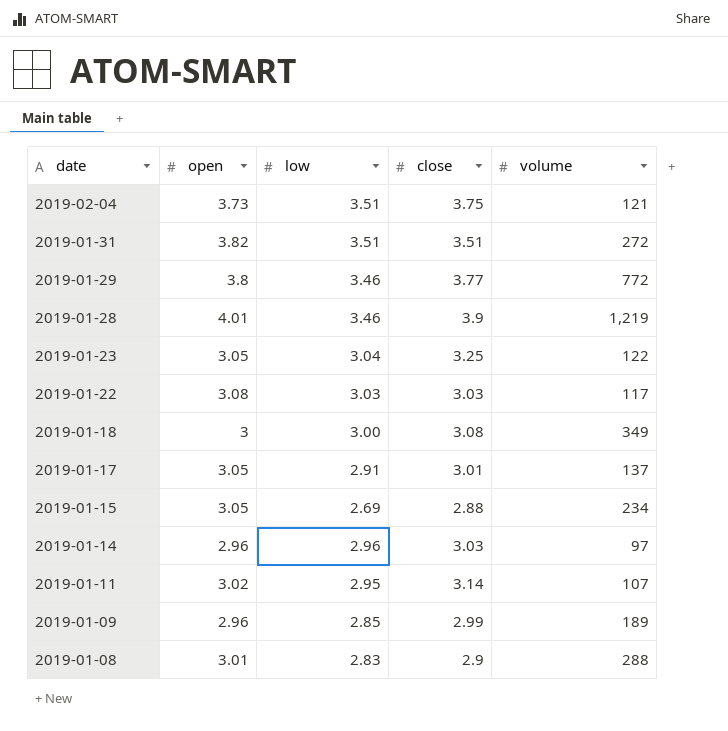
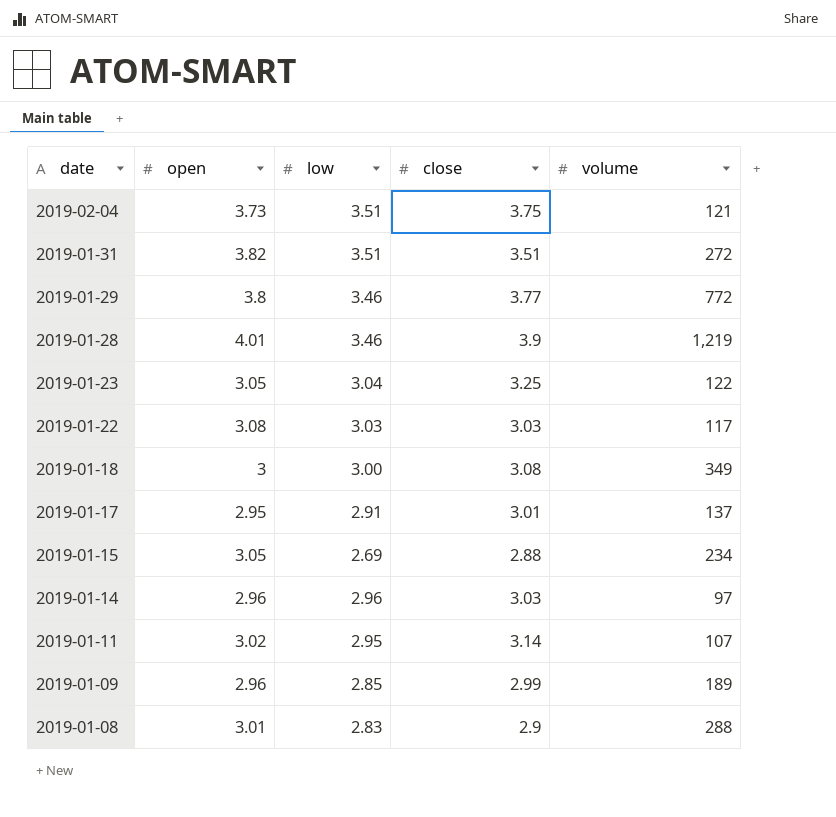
2019-01-17 | open: 3.05 -> 2.95

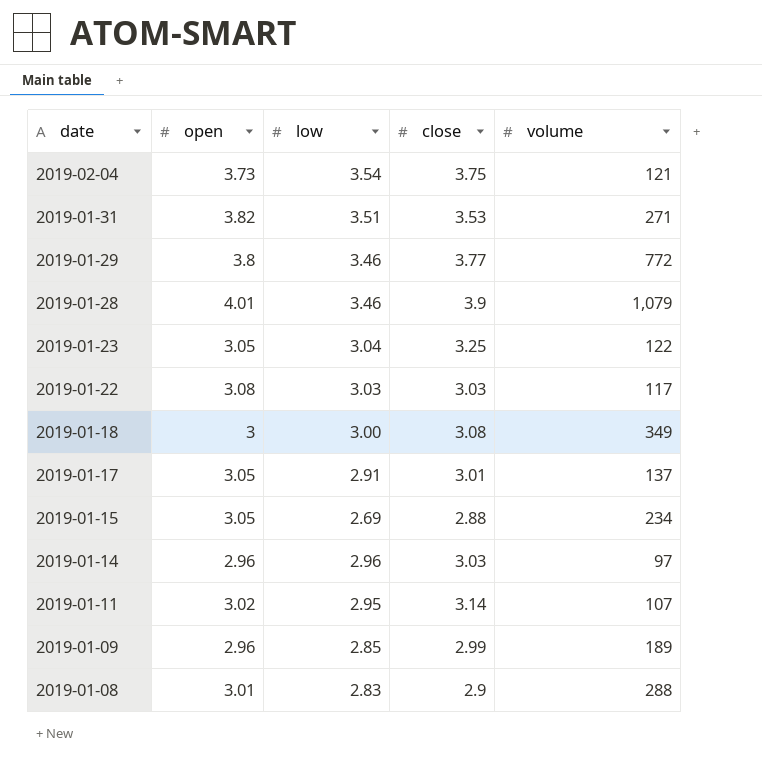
2019-02-04 | low: 3.51 -> 3.54
2019-01-31 | close: 3.51 -> 3.53
2019-01-31 | volume: 272 -> 271
2019-01-28 | volume: 1,219 -> 1,079
2019-01-17 | open: 2.95 -> 3.05

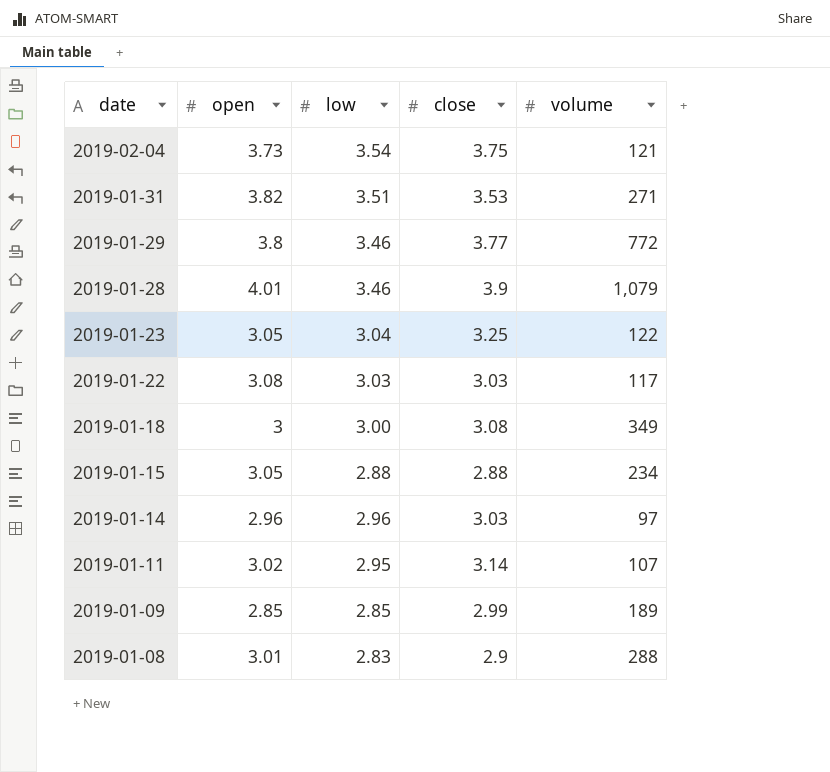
row 2019-01-17: 3.05 | 2.91 | 3.01 | 137 -> none
2019-01-15 | low: 2.69 -> 2.88
2019-01-09 | open: 2.96 -> 2.85

